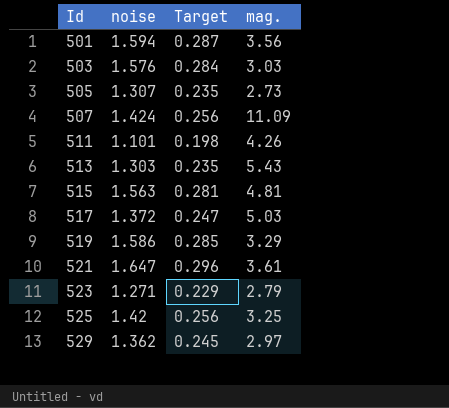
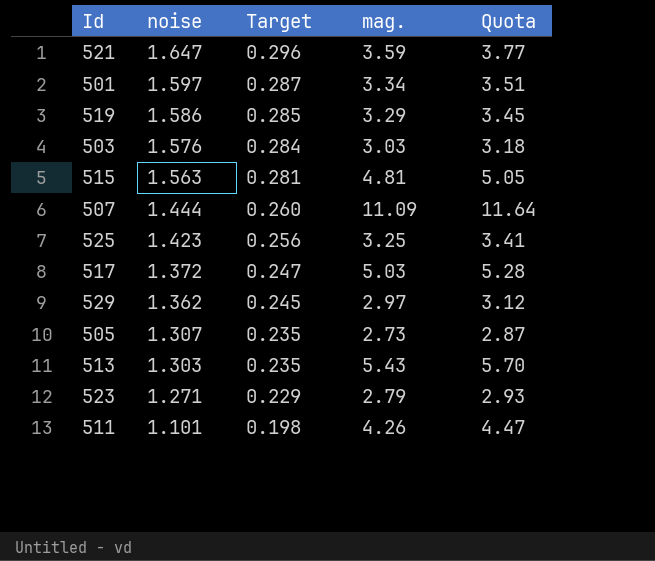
row order: Id ascending -> noise descending
column Quota | formula: none -> [mag.] * 1.05
521 | mag.: 3.61 -> 3.59
501 | noise: 1.594 -> 1.597
501 | mag.: 3.56 -> 3.34
507 | noise: 1.424 -> 1.444
507 | Target: 0.256 -> 0.260
525 | noise: 1.42 -> 1.423

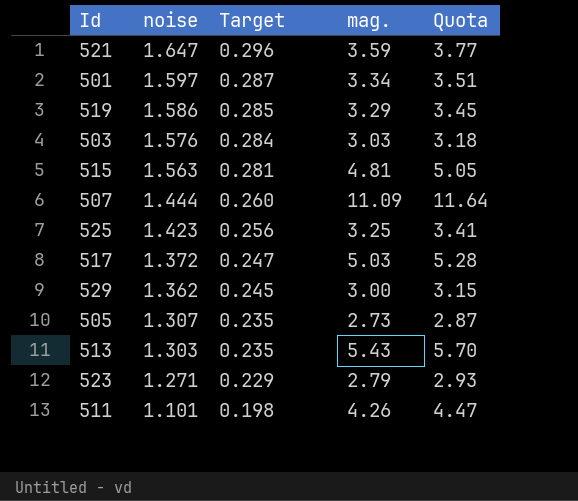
529 | mag.: 2.97 -> 3.00
529 | Quota: 3.12 -> 3.15

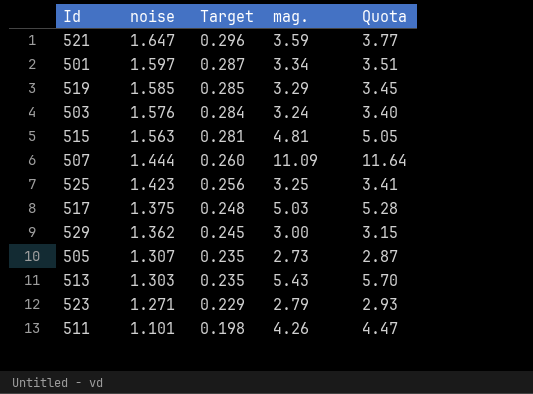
519 | noise: 1.586 -> 1.585
503 | mag.: 3.03 -> 3.24
503 | Quota: 3.18 -> 3.40
517 | noise: 1.372 -> 1.375
517 | Target: 0.247 -> 0.248

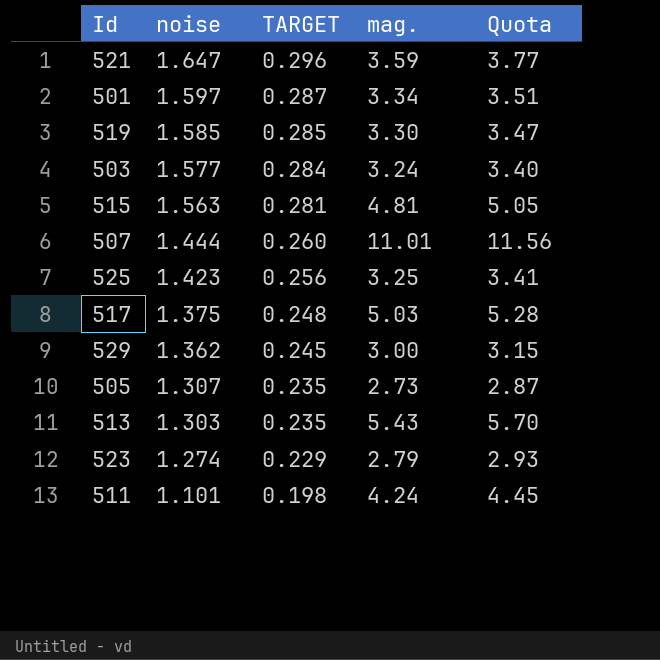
column name: Target -> TARGET
519 | mag.: 3.29 -> 3.30
519 | Quota: 3.45 -> 3.47
503 | noise: 1.576 -> 1.577
507 | mag.: 11.09 -> 11.01
507 | Quota: 11.64 -> 11.56
523 | noise: 1.271 -> 1.274
511 | mag.: 4.26 -> 4.24
511 | Quota: 4.47 -> 4.45

